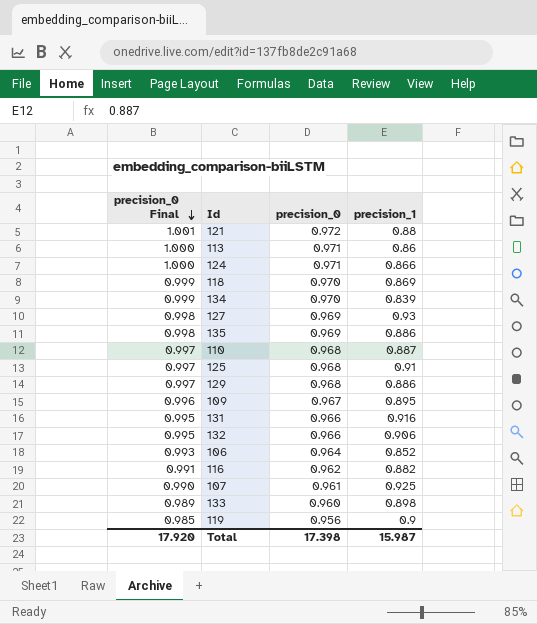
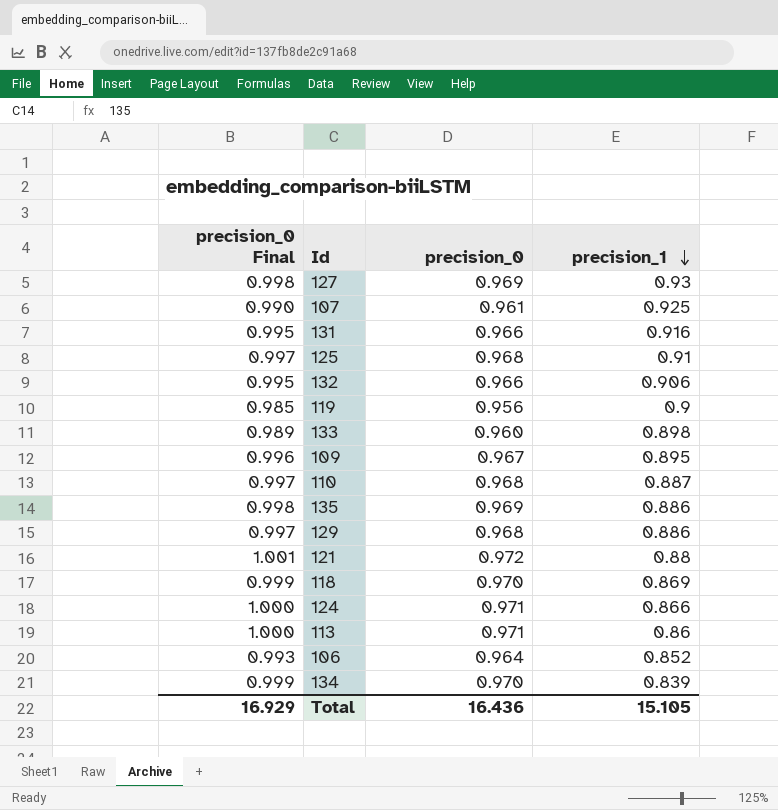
row order: precision_0 Final descending -> precision_1 descending
row 116: 0.991 | 0.962 | 0.882 -> none
Total | precision_0 Final: 17.920 -> 16.929
Total | precision_0: 17.398 -> 16.436
Total | precision_1: 15.987 -> 15.105

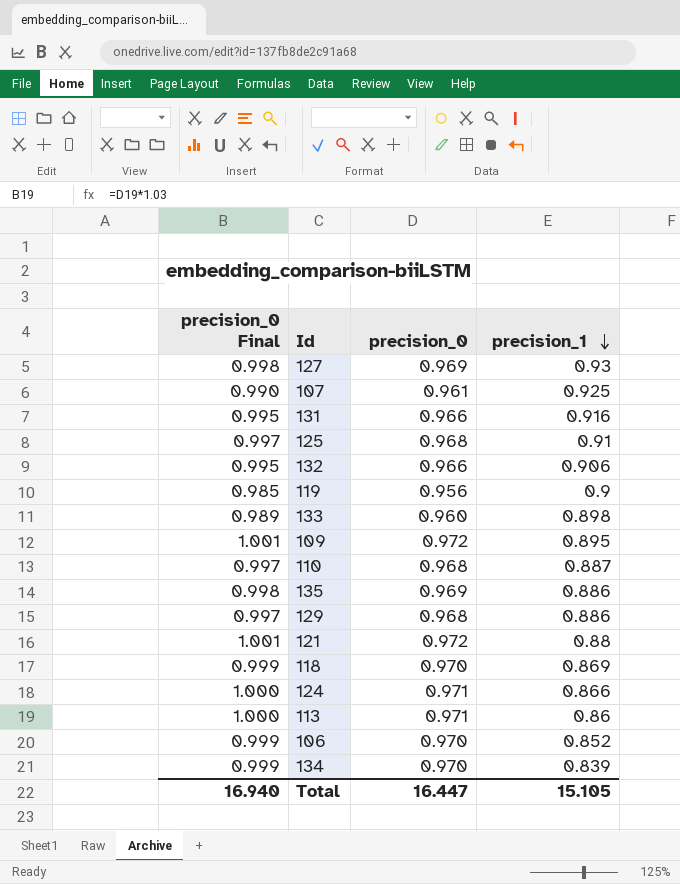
109 | precision_0 Final: 0.996 -> 1.001
109 | precision_0: 0.967 -> 0.972
106 | precision_0 Final: 0.993 -> 0.999
106 | precision_0: 0.964 -> 0.970
Total | precision_0 Final: 16.929 -> 16.940
Total | precision_0: 16.436 -> 16.447

